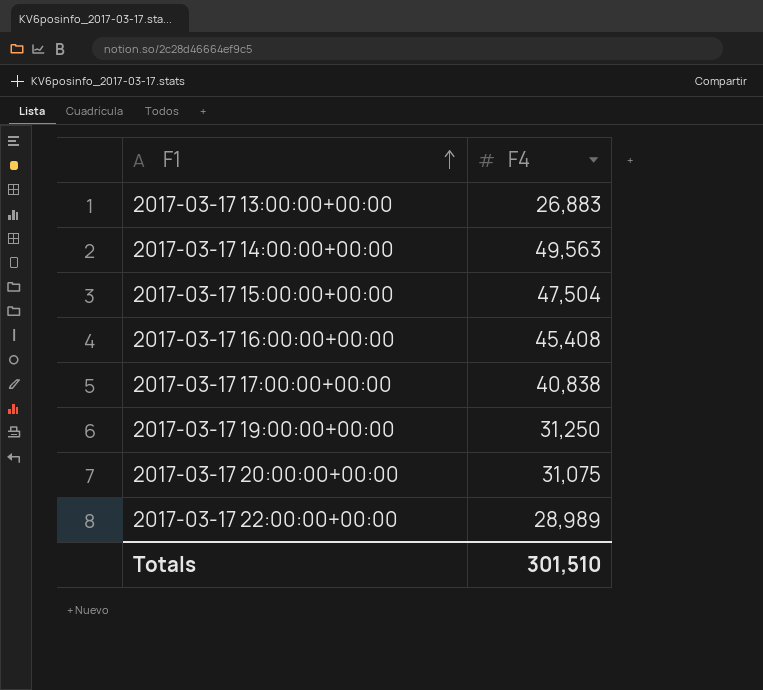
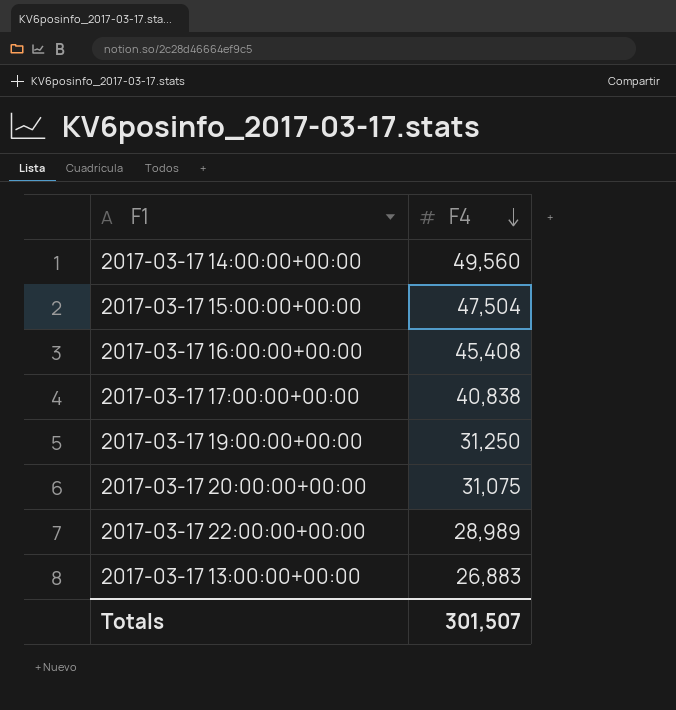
row order: F1 ascending -> F4 descending
2017-03-17 14:00:00+00:00 | F4: 49,563 -> 49,560
Totals | F4: 301,510 -> 301,507

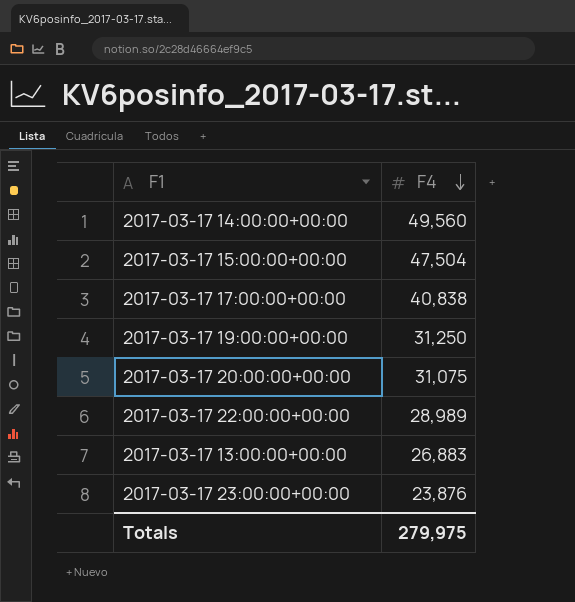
row 2017-03-17 16:00:00+00:00: 45,408 -> none
row 2017-03-17 23:00:00+00:00: none -> 23,876
Totals | F4: 301,507 -> 279,975

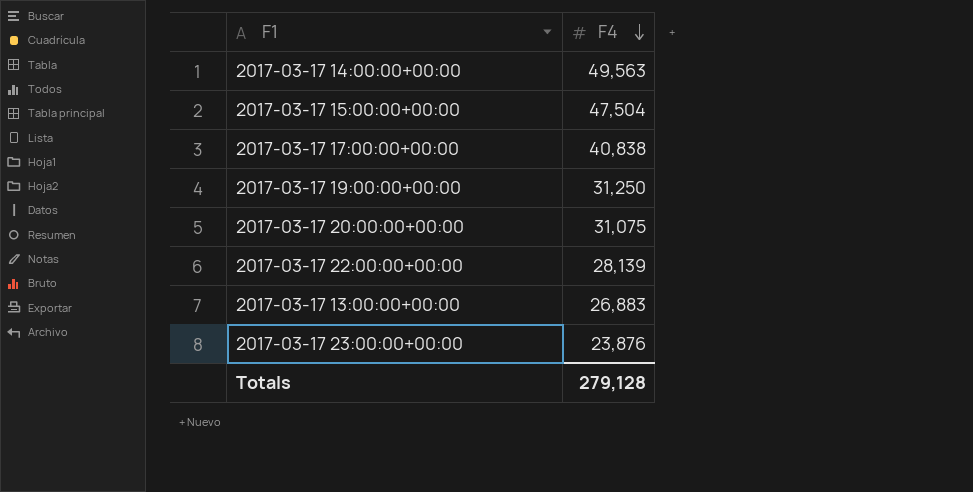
2017-03-17 14:00:00+00:00 | F4: 49,560 -> 49,563
2017-03-17 22:00:00+00:00 | F4: 28,989 -> 28,139
Totals | F4: 279,975 -> 279,128

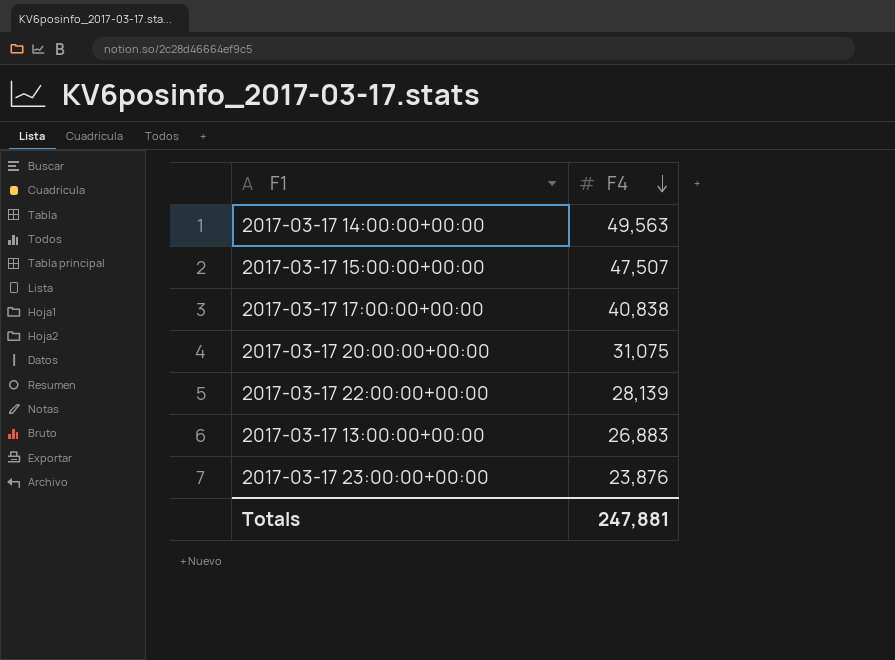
row 2017-03-17 19:00:00+00:00: 31,250 -> none
2017-03-17 15:00:00+00:00 | F4: 47,504 -> 47,507
Totals | F4: 279,128 -> 247,881

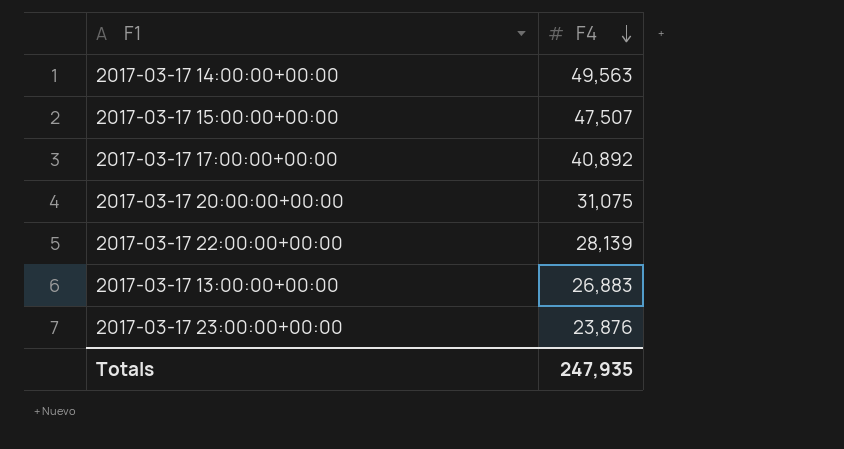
2017-03-17 17:00:00+00:00 | F4: 40,838 -> 40,892
Totals | F4: 247,881 -> 247,935

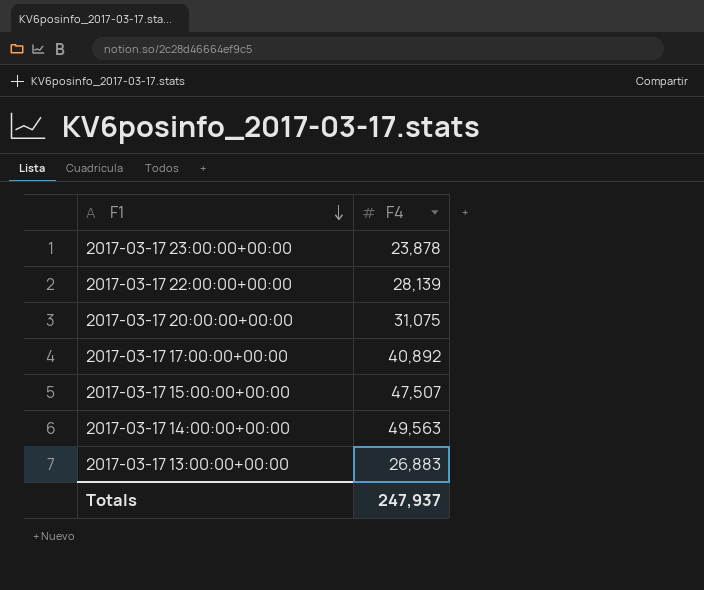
row order: F4 descending -> F1 descending
2017-03-17 23:00:00+00:00 | F4: 23,876 -> 23,878
Totals | F4: 247,935 -> 247,937

